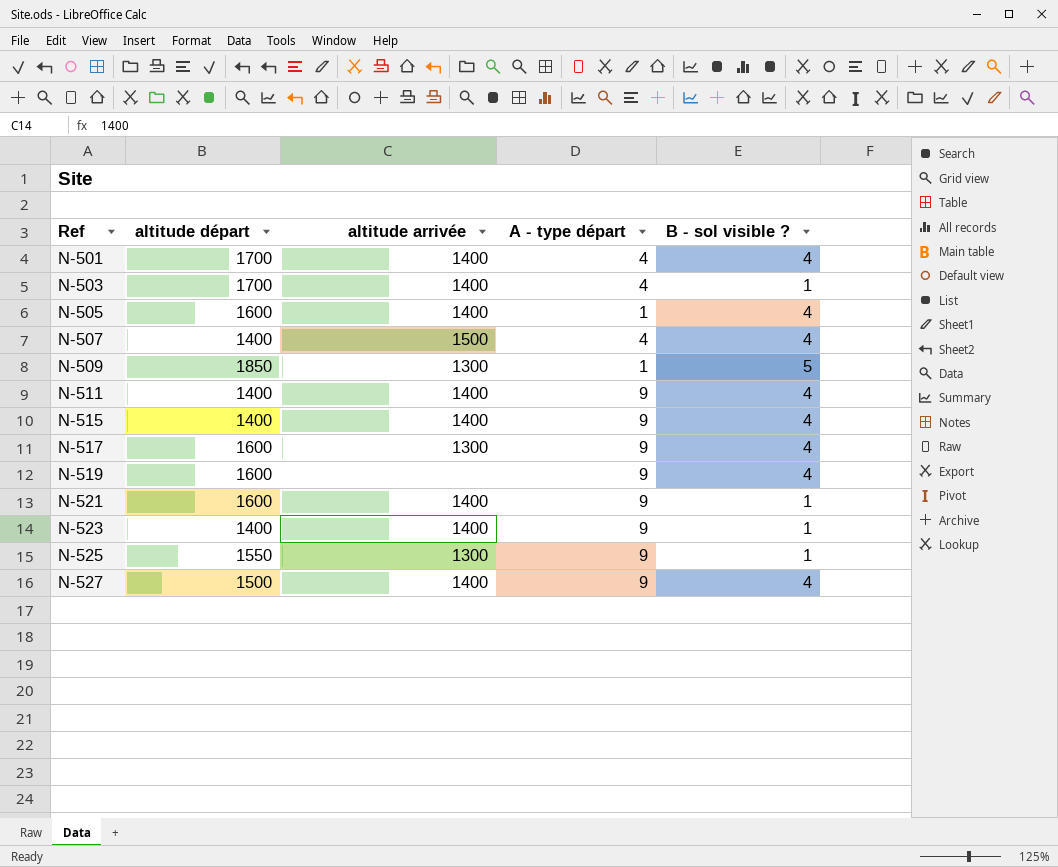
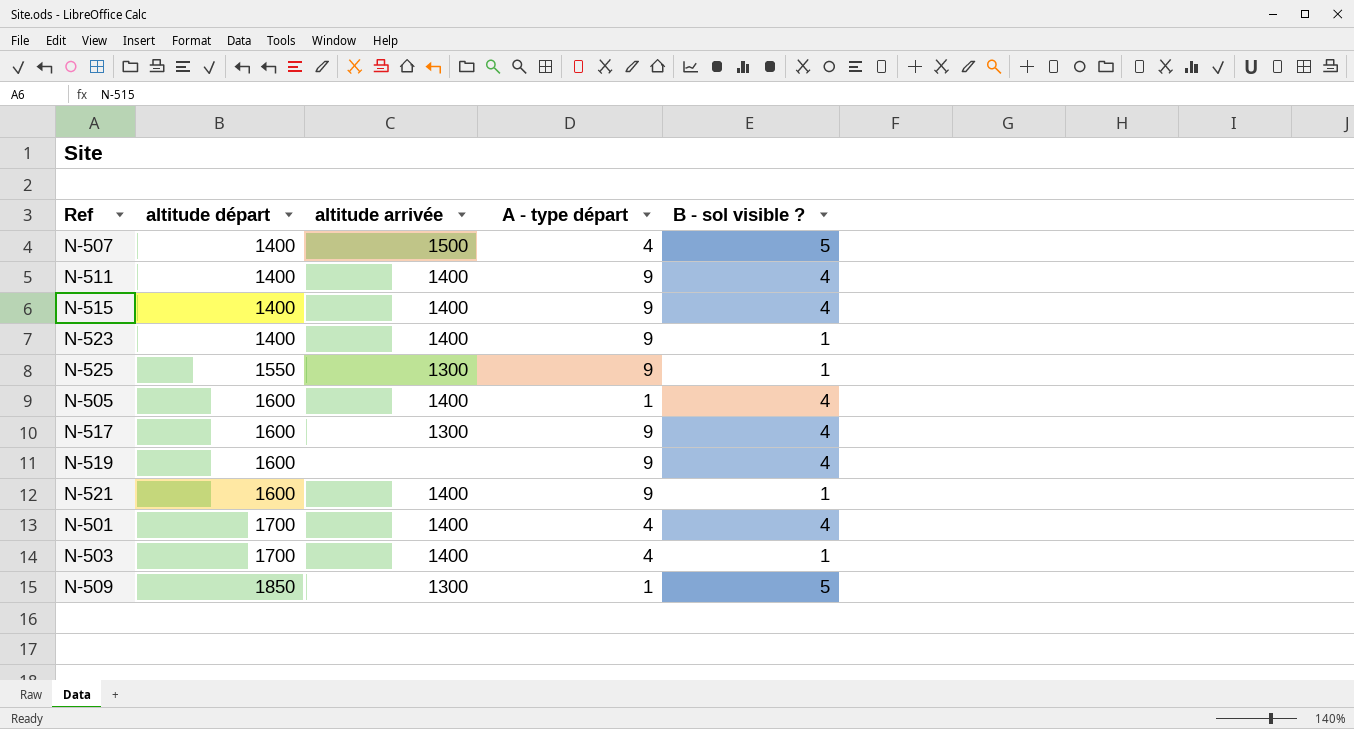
row order: Ref ascending -> altitude départ ascending
row N-527: 1500 | 1400 | 9 | 4 -> none
N-507 | B - sol visible ?: 4 -> 5

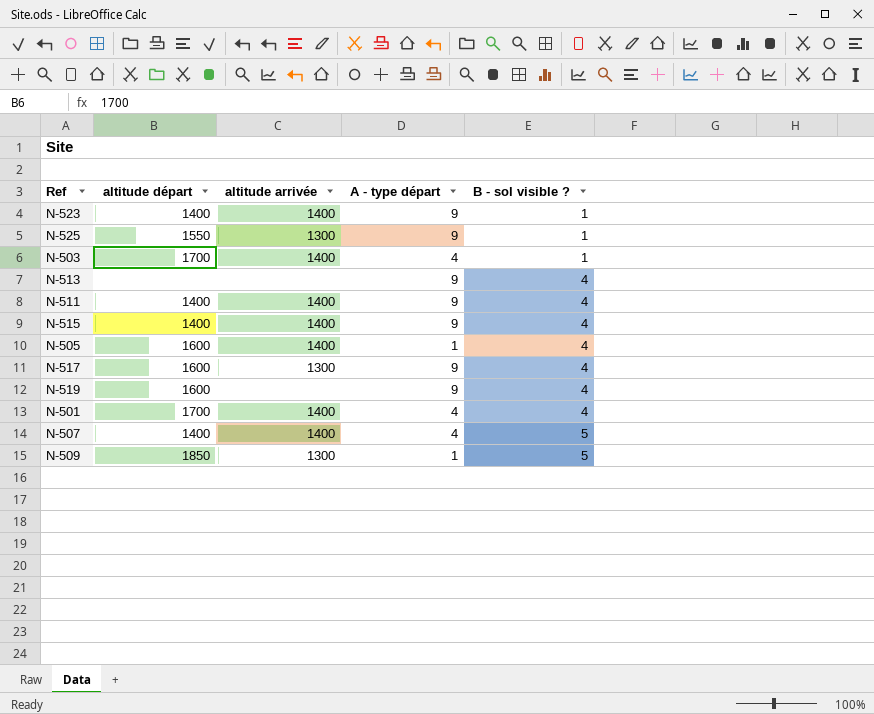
row order: altitude départ ascending -> B - sol visible ? ascending
row N-521: 1600 | 1400 | 9 | 1 -> none
row N-513: none -> none | none | 9 | 4
N-507 | altitude arrivée: 1500 -> 1400

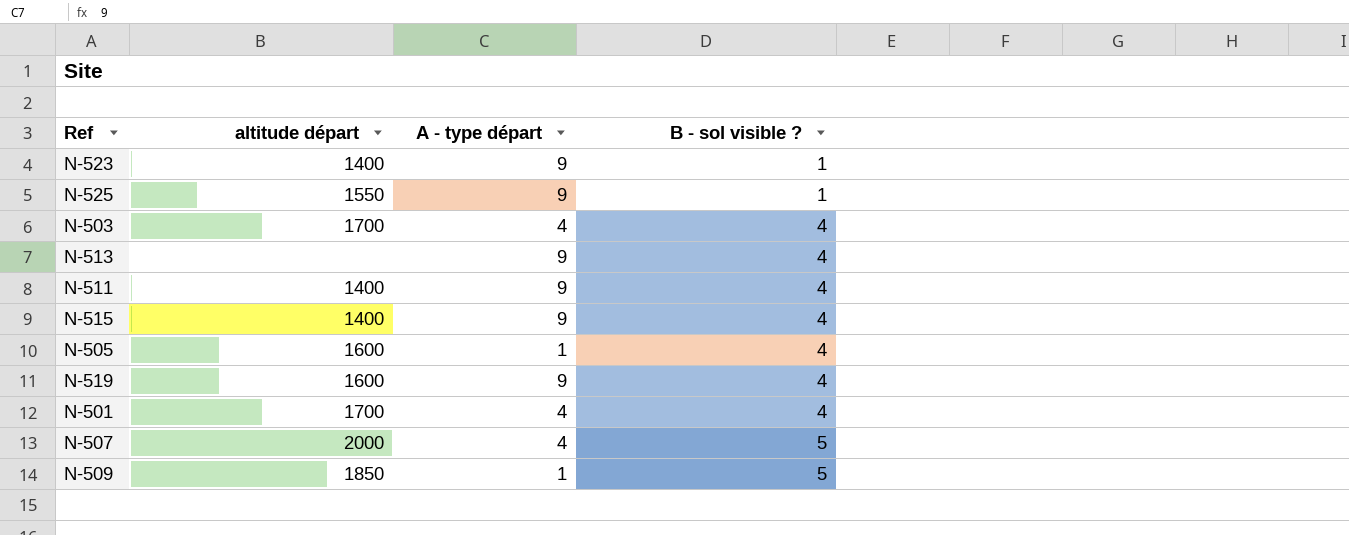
column altitude arrivée | position: 3 -> none
row N-517: 1600 | 1300 | 9 | 4 -> none
N-503 | B - sol visible ?: 1 -> 4
N-507 | altitude départ: 1400 -> 2000

